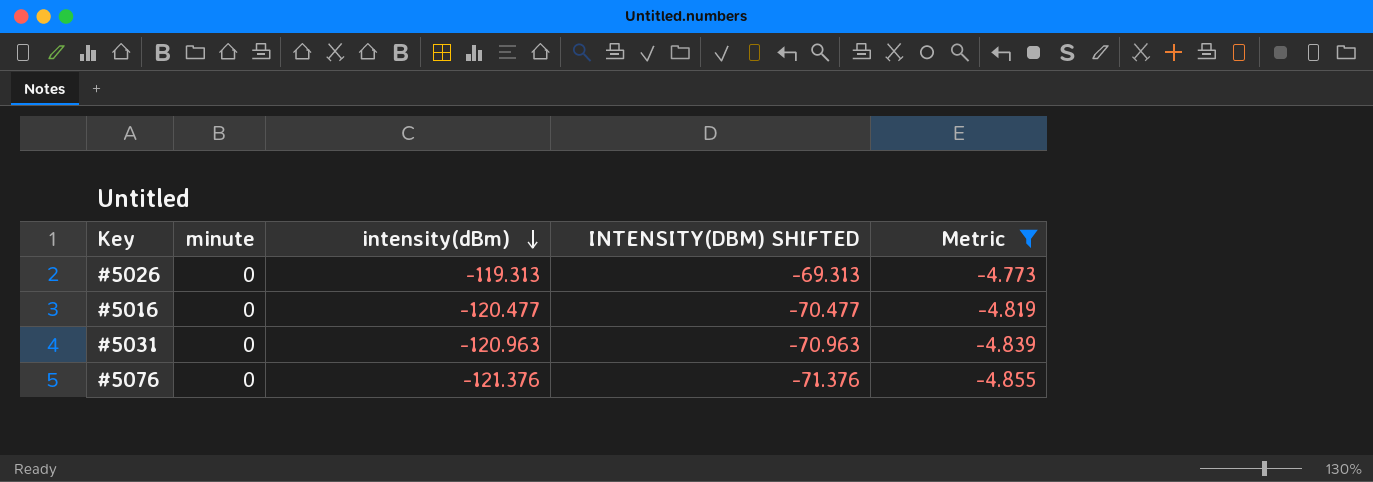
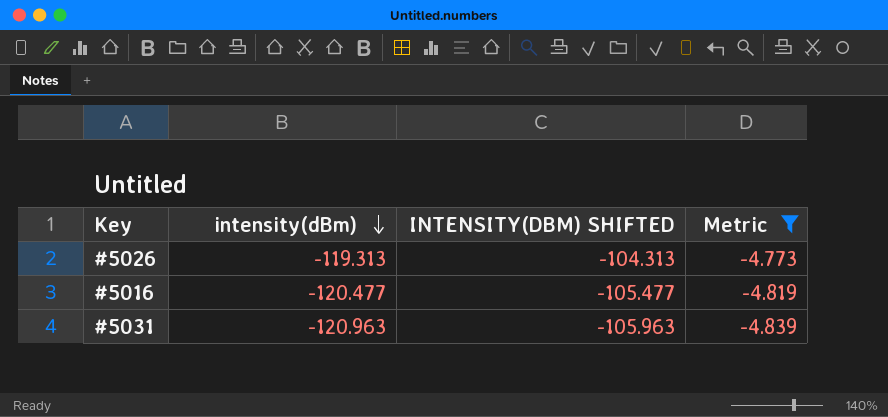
column minute | position: 2 -> none
column INTENSITY(DBM) SHIFTED | formula: [intensity(dBm)] + 50 -> [intensity(dBm)] + 15
row #5076: 0 | -121.376 | -71.376 | -4.855 -> none

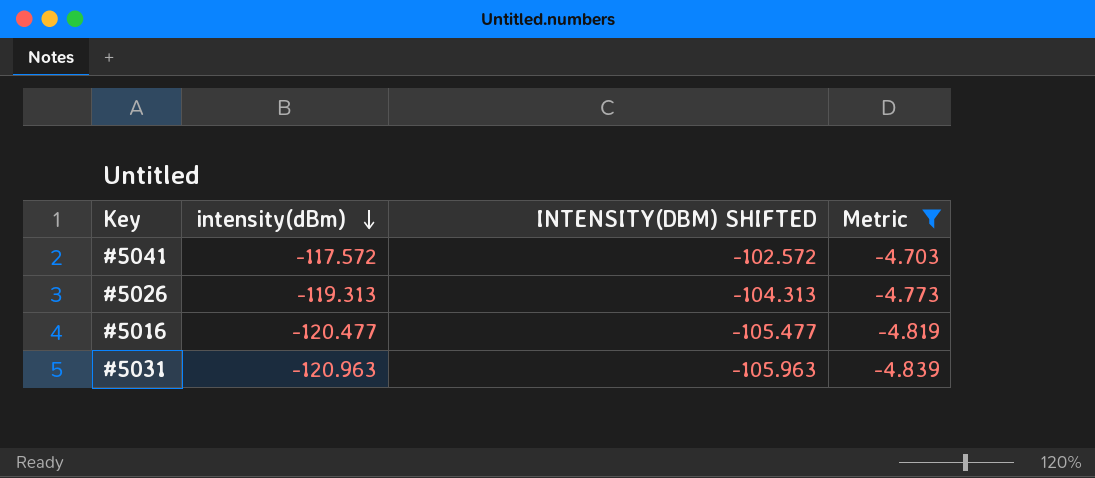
row #5041: none -> -117.572 | -102.572 | -4.703

